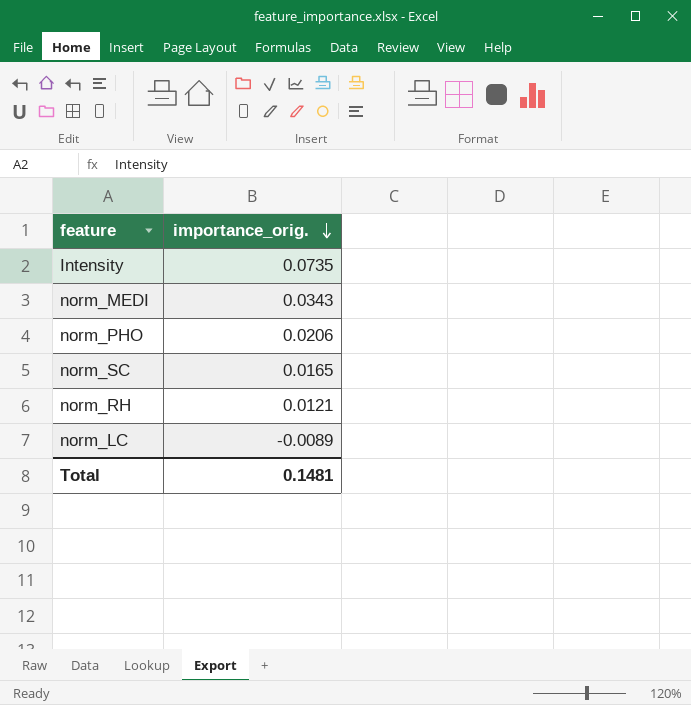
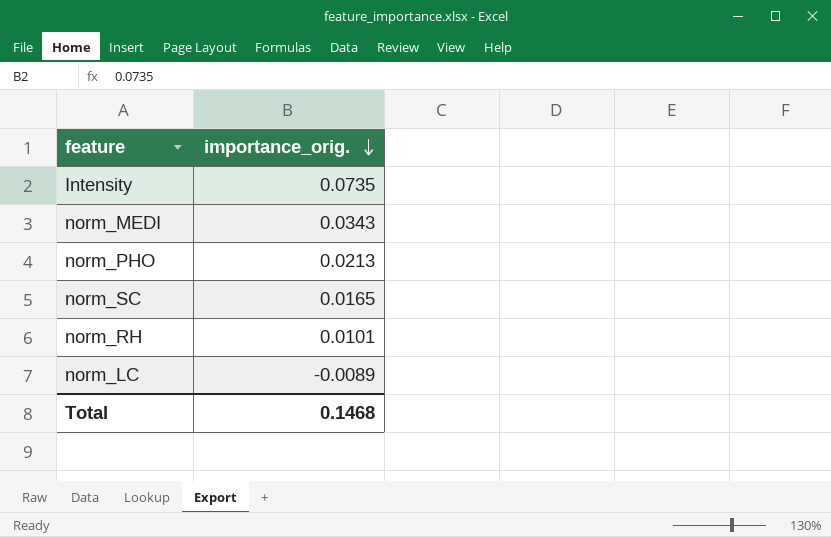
norm_PHO | importance_orig.: 0.0206 -> 0.0213
norm_RH | importance_orig.: 0.0121 -> 0.0101
Total | importance_orig.: 0.1481 -> 0.1468

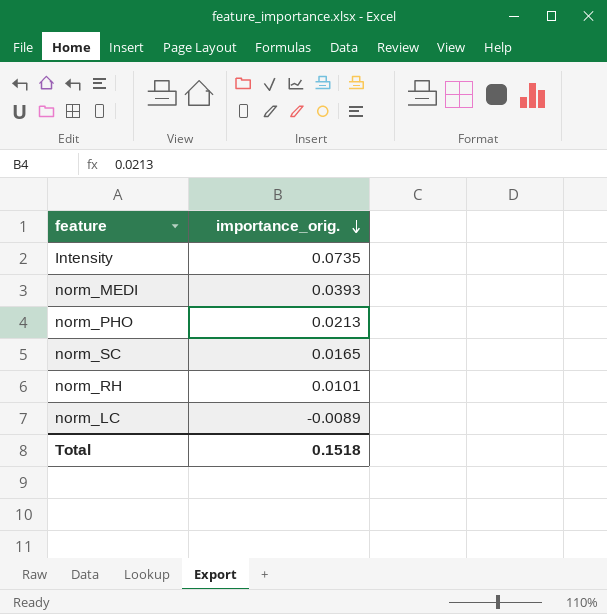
norm_MEDI | importance_orig.: 0.0343 -> 0.0393
Total | importance_orig.: 0.1468 -> 0.1518

